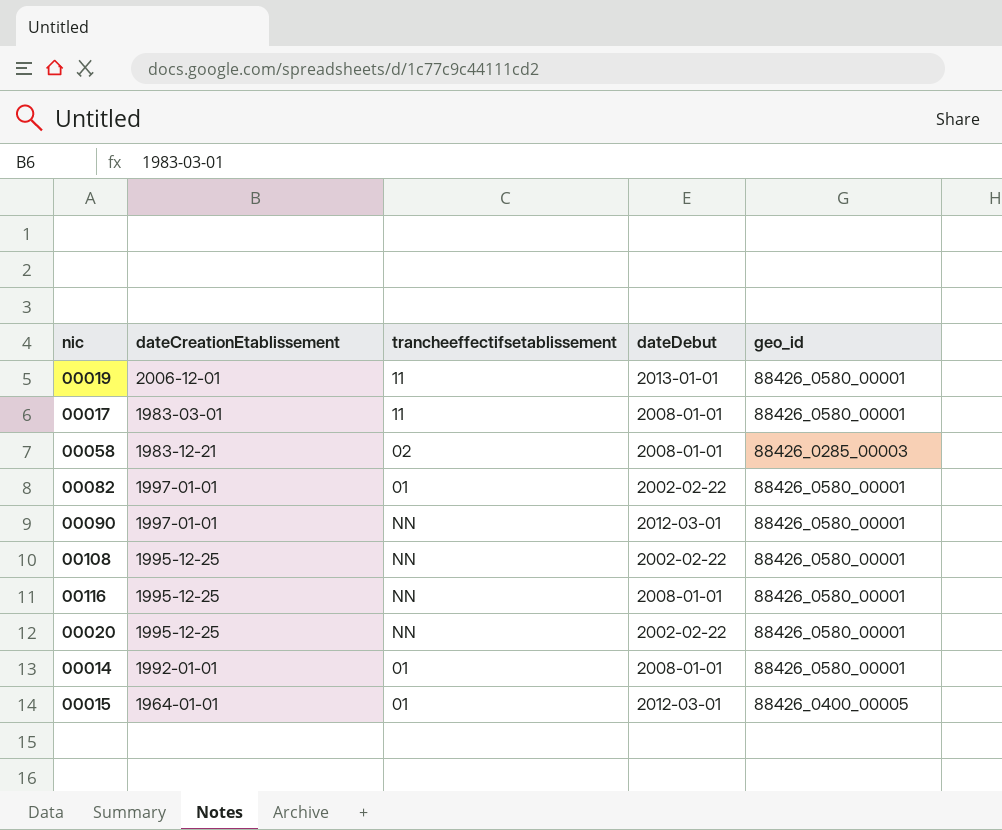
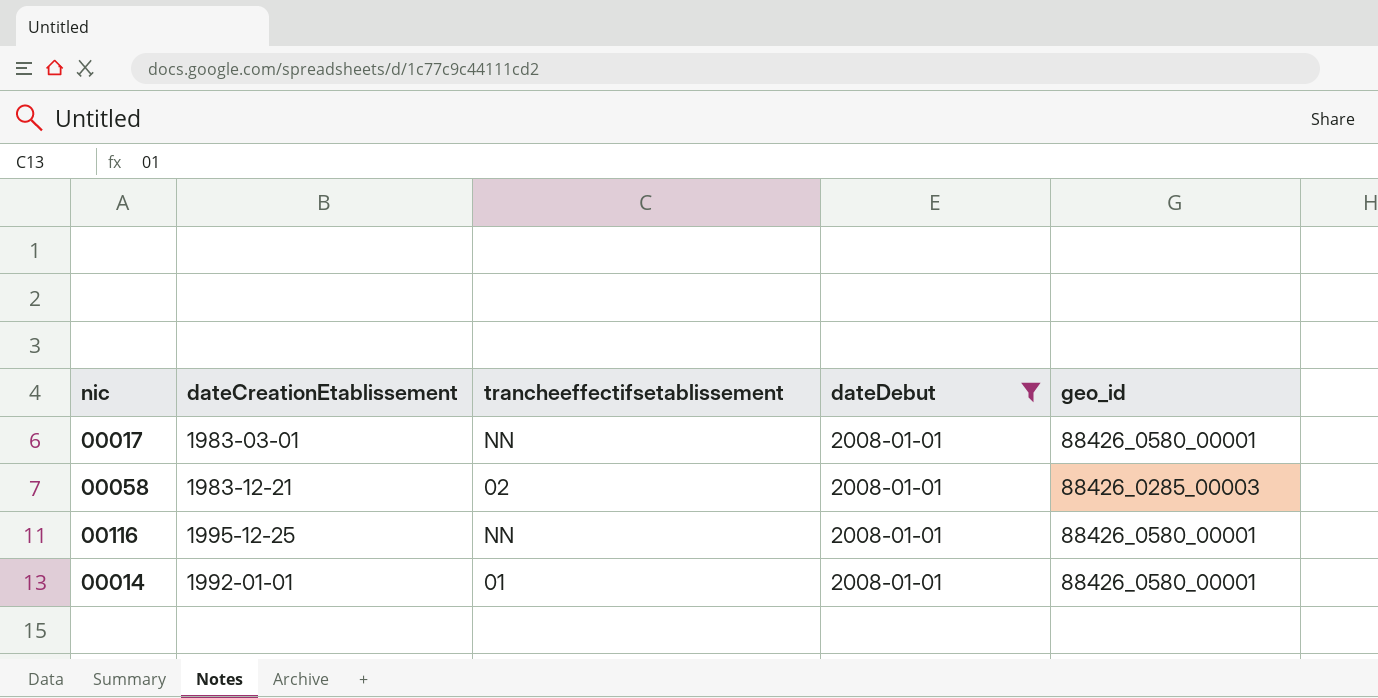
filter: none -> dateDebut = 2008-01-01
00017 | trancheeffectifsetablissement: 11 -> NN

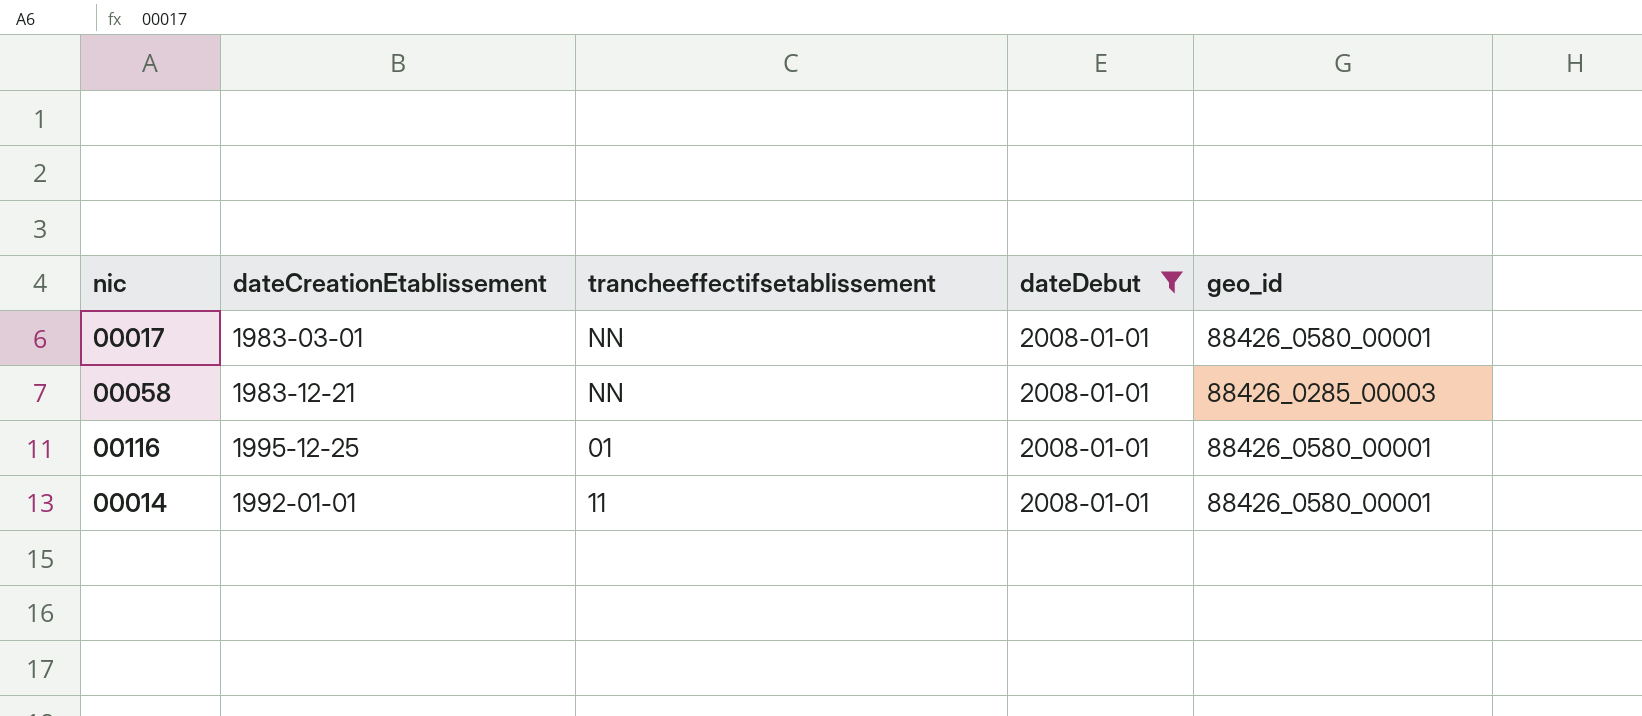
00058 | trancheeffectifsetablissement: 02 -> NN
00116 | trancheeffectifsetablissement: NN -> 01
00014 | trancheeffectifsetablissement: 01 -> 11

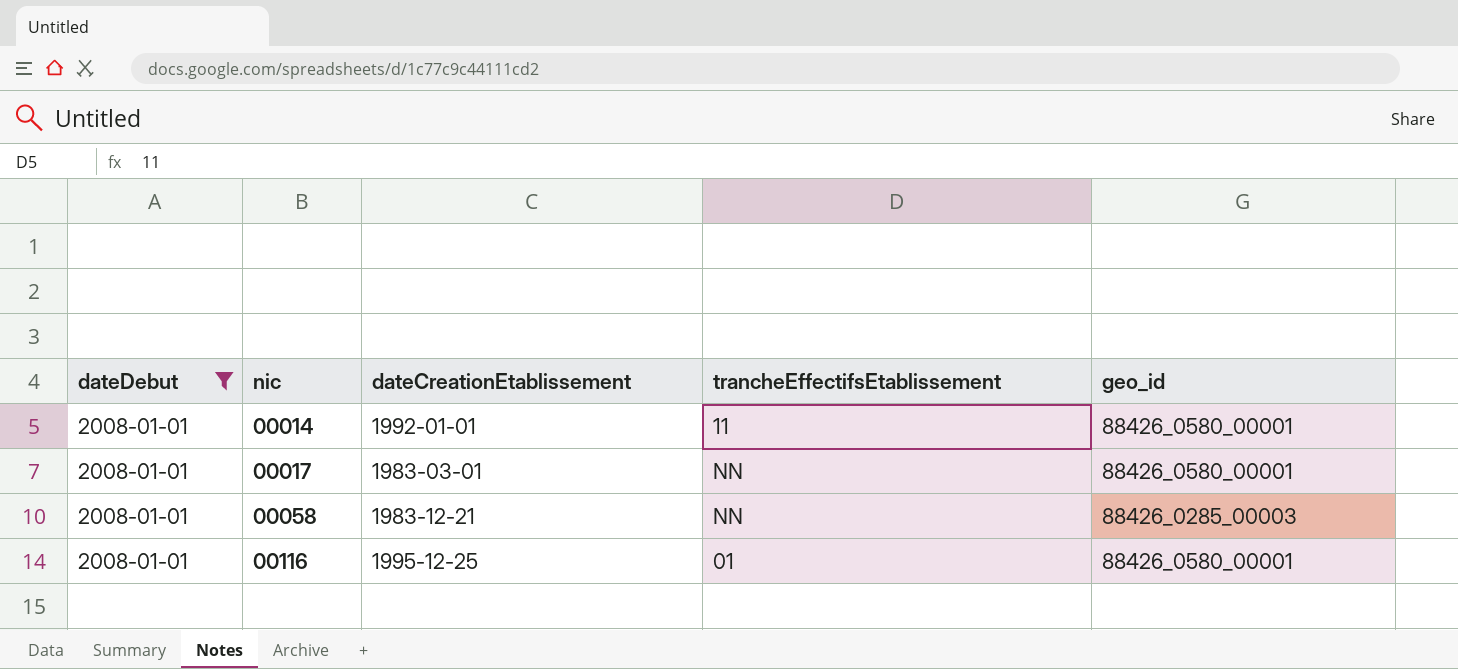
row order: none -> nic ascending
column dateDebut | position: 4 -> 1
column name: trancheeffectifsetablissement -> trancheEffectifsEtablissement

